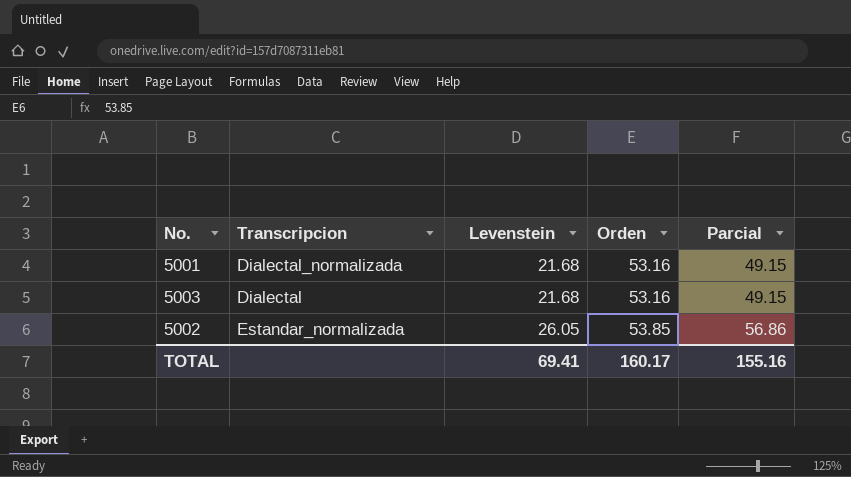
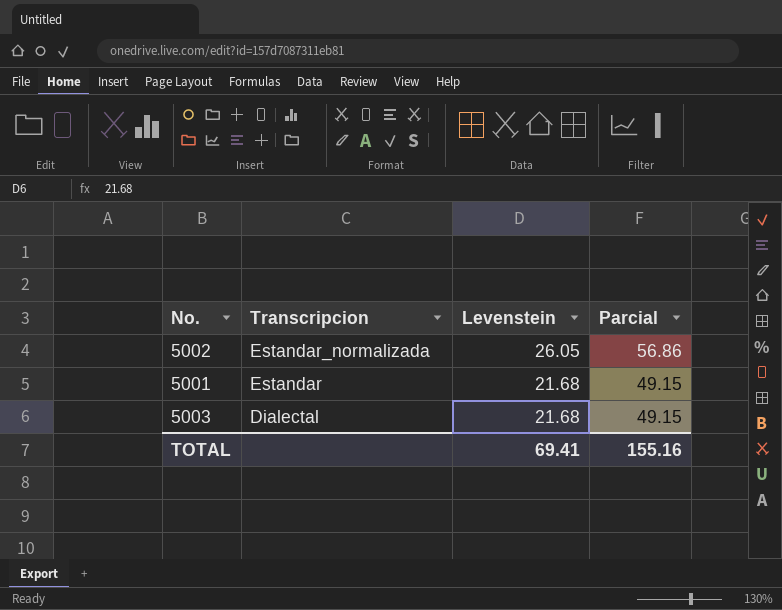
row order: Levenstein ascending -> Transcripcion descending
column Orden | position: 4 -> none
5001 | Transcripcion: Dialectal_normalizada -> Estandar

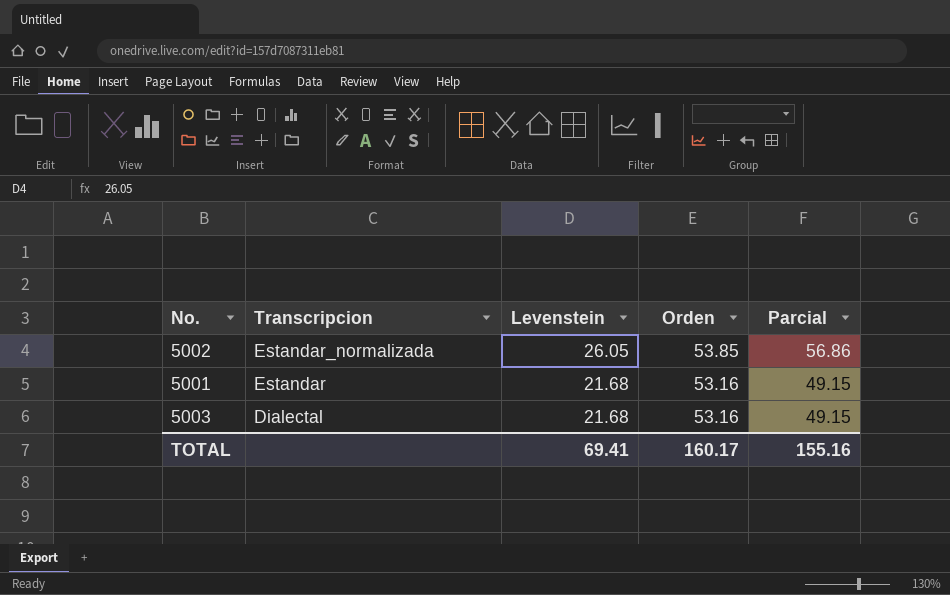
column Orden | position: none -> 4

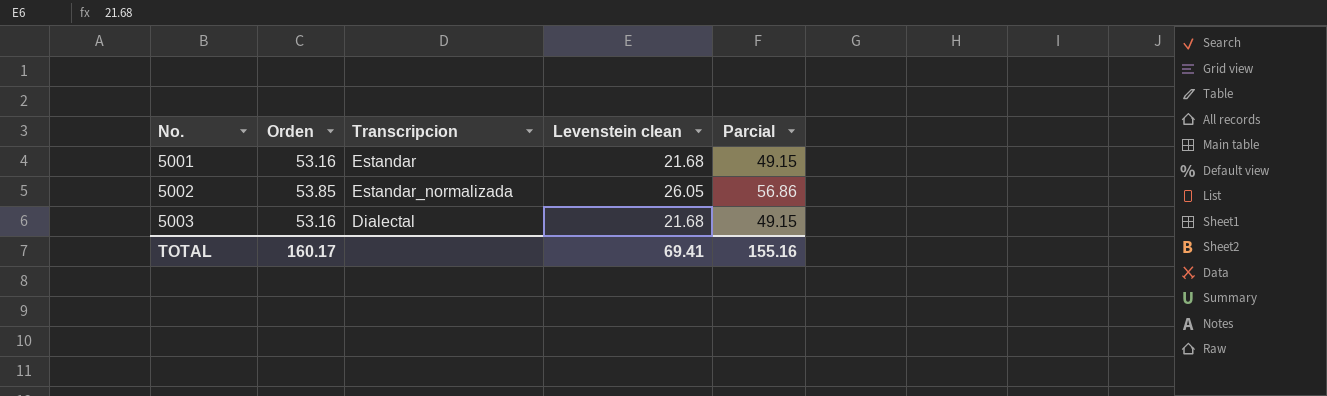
row order: Transcripcion descending -> No. ascending
column Orden | position: 4 -> 2
column name: Levenstein -> Levenstein clean

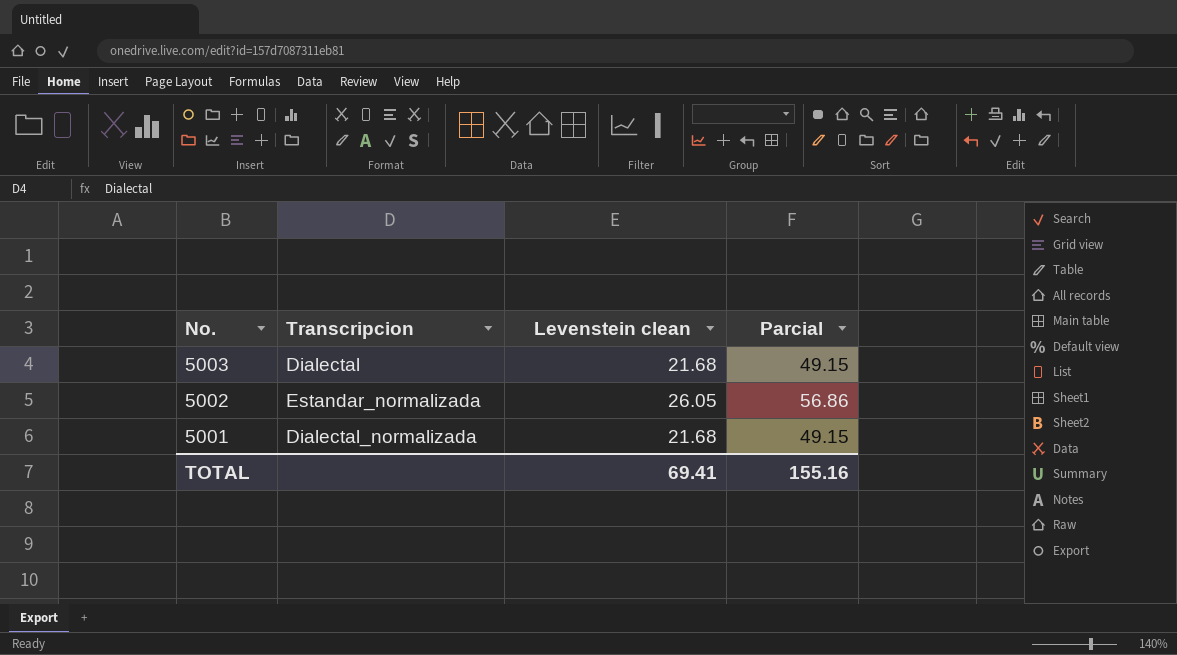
row order: No. ascending -> No. descending
column Orden | position: 2 -> none
5001 | Transcripcion: Estandar -> Dialectal_normalizada

